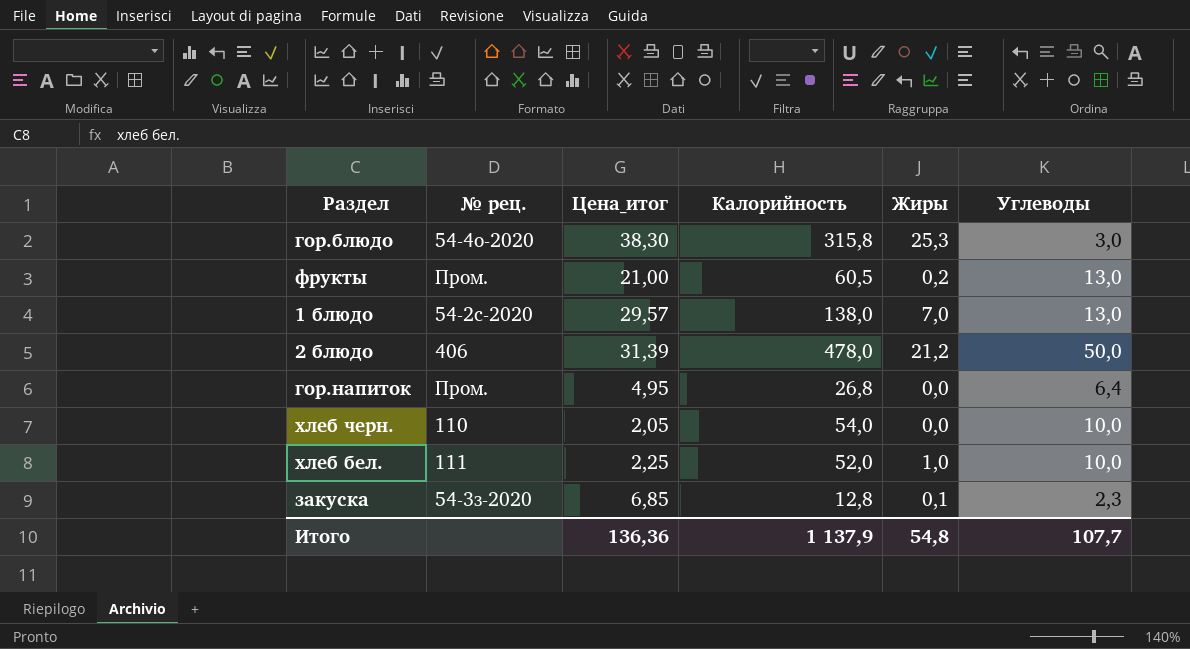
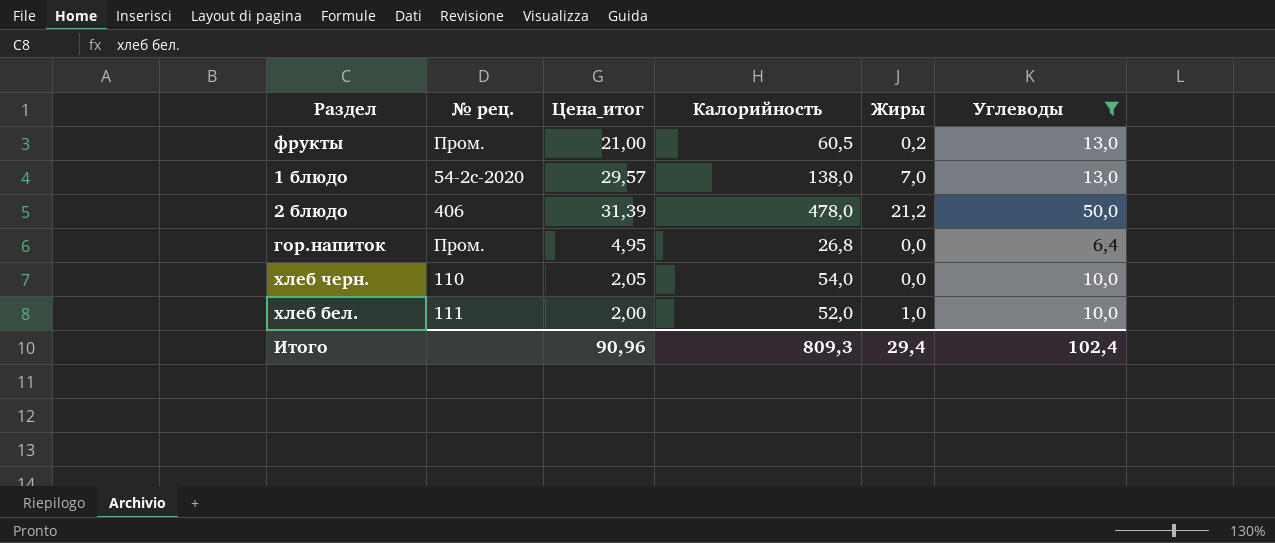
filter: none -> Углеводы >= 6,4
хлеб бел. | Цена_итог: 2,25 -> 2,00
Итого | Цена_итог: 136,36 -> 90,96
Итого | Калорийность: 1 137,9 -> 809,3
Итого | Жиры: 54,8 -> 29,4
Итого | Углеводы: 107,7 -> 102,4

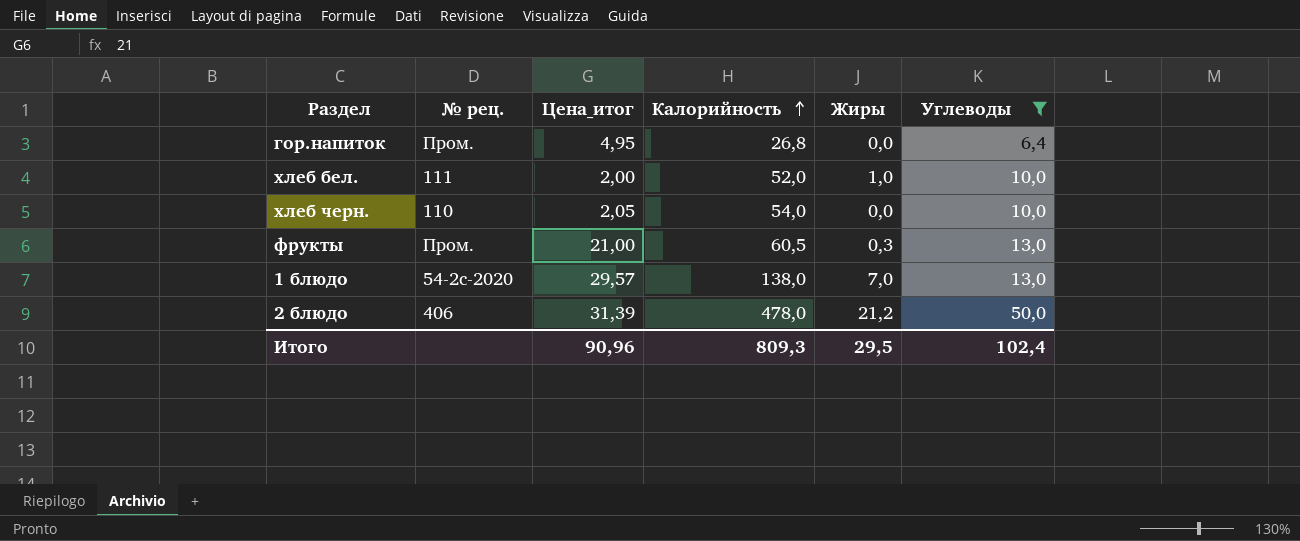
row order: none -> Калорийность ascending
фрукты | Жиры: 0,2 -> 0,3
Итого | Жиры: 29,4 -> 29,5

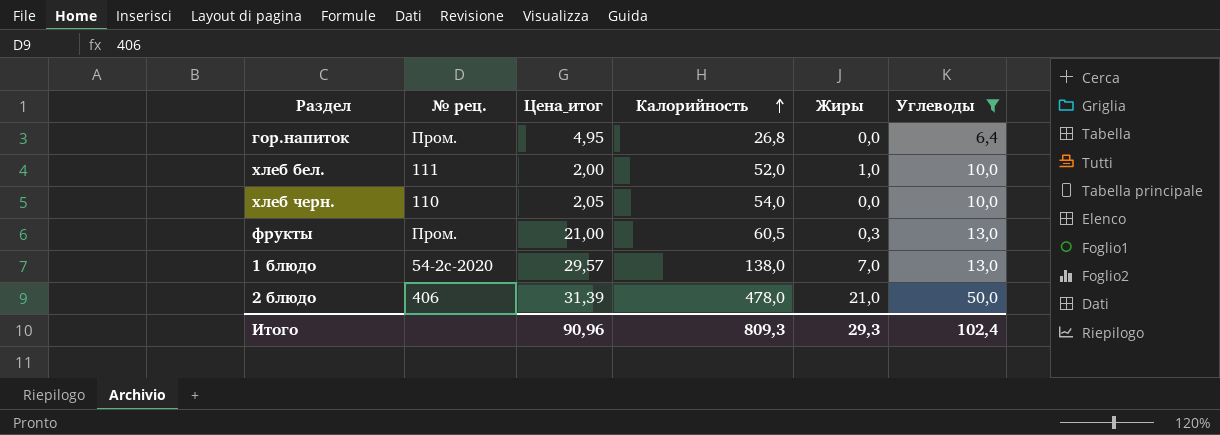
2 блюдо | Жиры: 21,2 -> 21,0
Итого | Жиры: 29,5 -> 29,3

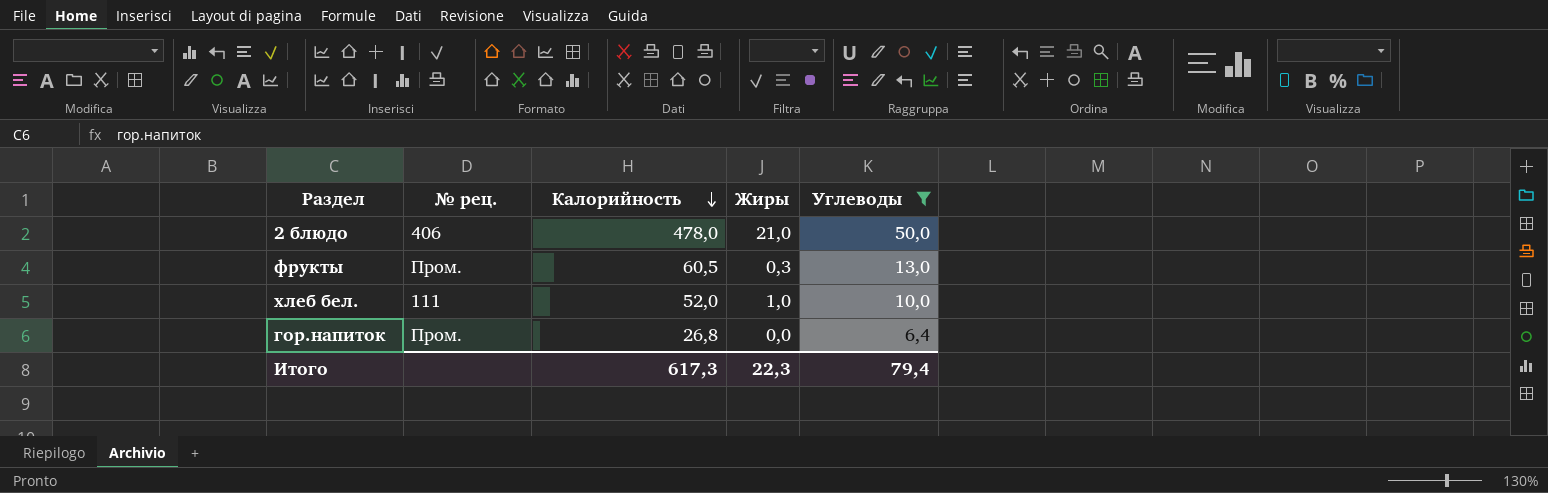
row order: Калорийность ascending -> Калорийность descending
column Цена_итог | position: 3 -> none
row хлеб черн.: 110 | 2,05 | 54,0 | 0,0 | 10,0 -> none
row 1 блюдо: 54-2с-2020 | 29,57 | 138,0 | 7,0 | 13,0 -> none
Итого | Калорийность: 809,3 -> 617,3
Итого | Жиры: 29,3 -> 22,3
Итого | Углеводы: 102,4 -> 79,4

